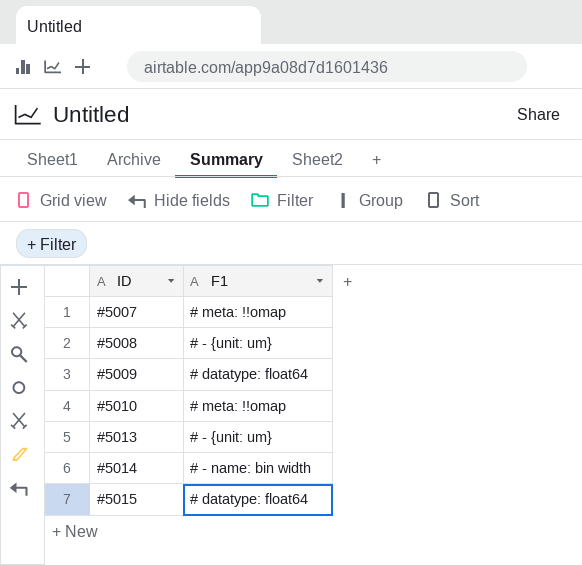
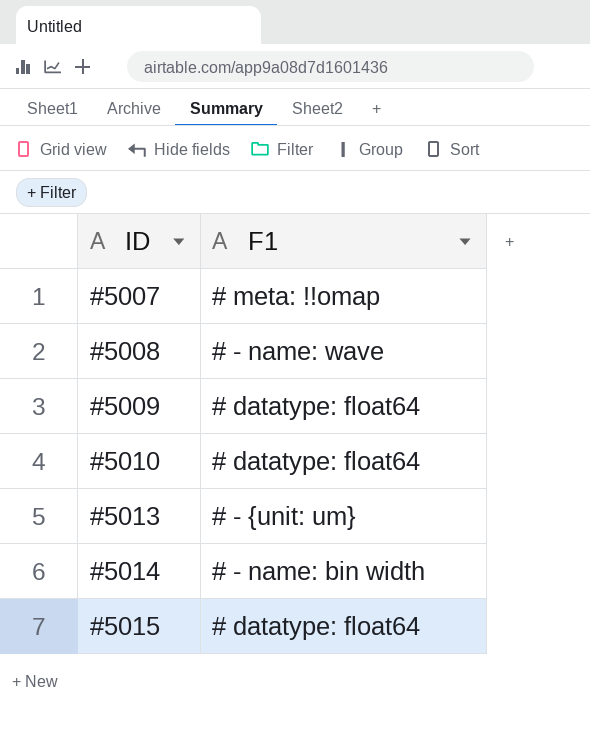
#5008 | F1: # - {unit: um} -> # - name: wave
#5010 | F1: # meta: !!omap -> # datatype: float64

